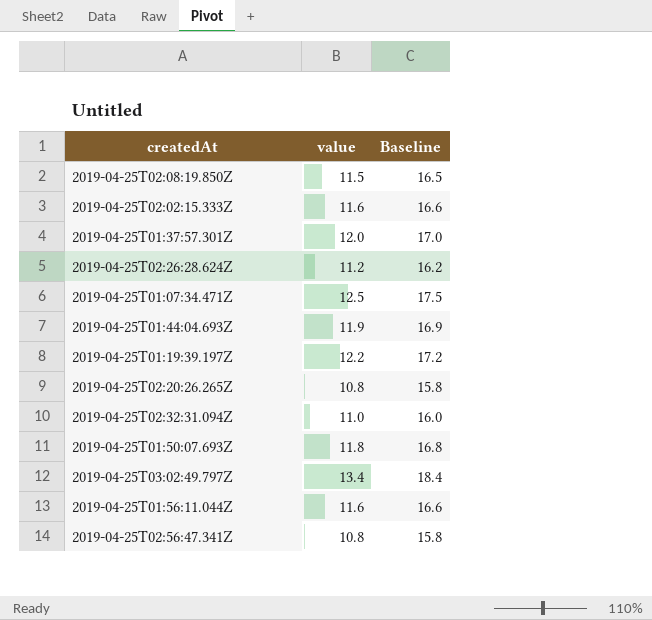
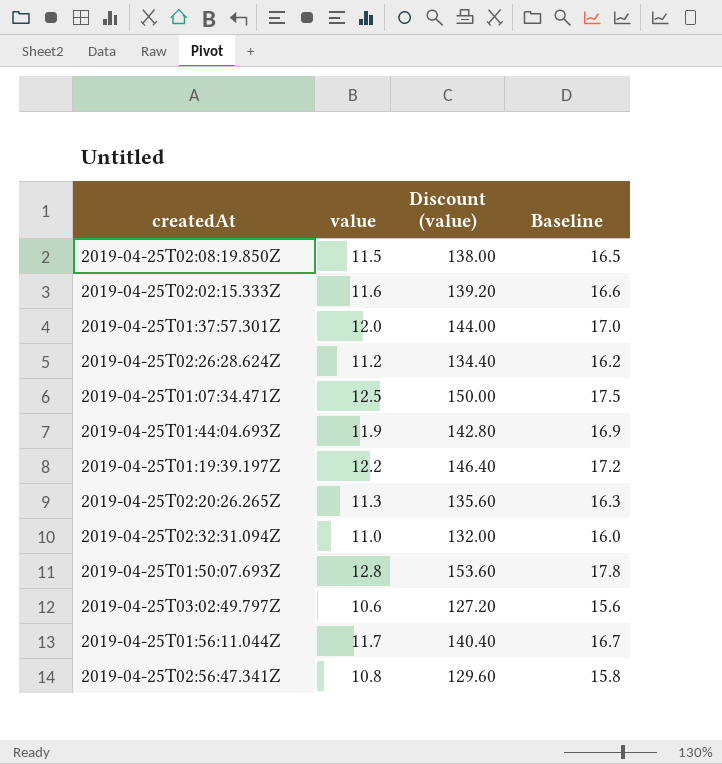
column Discount (value) | formula: none -> [value] * 12
2019-04-25T02:20:26.265Z | value: 10.8 -> 11.3
2019-04-25T02:20:26.265Z | Baseline: 15.8 -> 16.3
2019-04-25T01:50:07.693Z | value: 11.8 -> 12.8
2019-04-25T01:50:07.693Z | Baseline: 16.8 -> 17.8
2019-04-25T03:02:49.797Z | value: 13.4 -> 10.6
2019-04-25T03:02:49.797Z | Baseline: 18.4 -> 15.6
2019-04-25T01:56:11.044Z | value: 11.6 -> 11.7
2019-04-25T01:56:11.044Z | Baseline: 16.6 -> 16.7

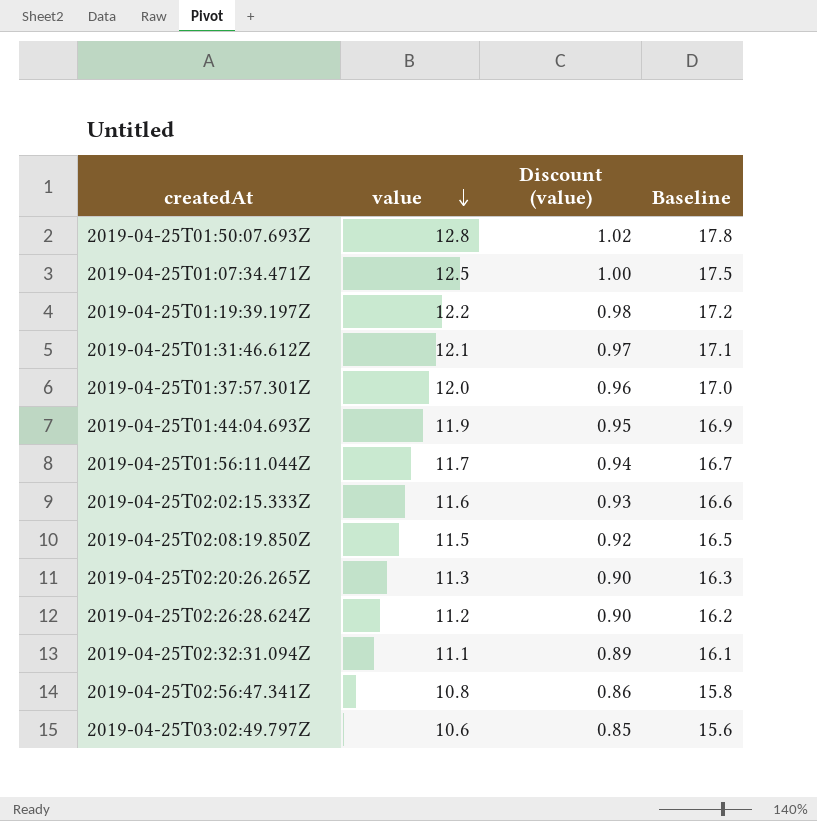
row order: none -> value descending
column Discount (value) | formula: [value] * 12 -> [value] * 0.08
row 2019-04-25T01:31:46.612Z: none -> 12.1 | 0.97 | 17.1
2019-04-25T02:32:31.094Z | value: 11.0 -> 11.1
2019-04-25T02:32:31.094Z | Baseline: 16.0 -> 16.1

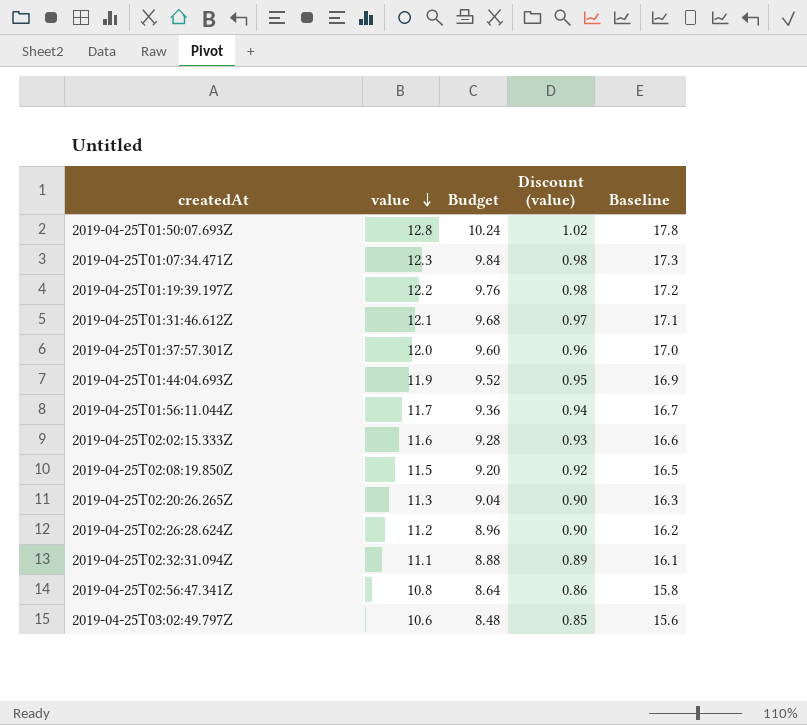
column Budget | formula: none -> [value] * 0.8
2019-04-25T01:07:34.471Z | value: 12.5 -> 12.3
2019-04-25T01:07:34.471Z | Discount (value): 1.00 -> 0.98
2019-04-25T01:07:34.471Z | Baseline: 17.5 -> 17.3

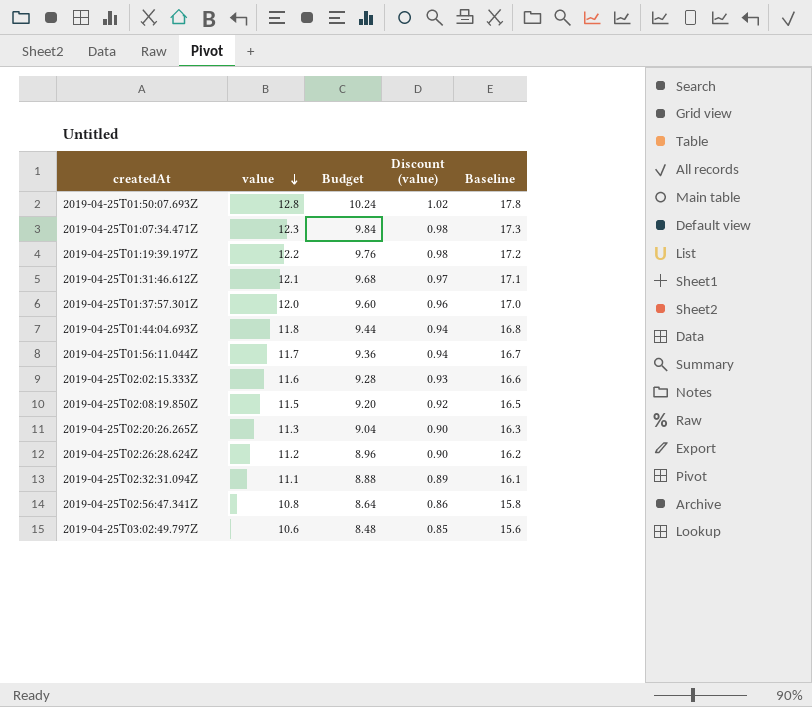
2019-04-25T01:44:04.693Z | value: 11.9 -> 11.8
2019-04-25T01:44:04.693Z | Budget: 9.52 -> 9.44
2019-04-25T01:44:04.693Z | Discount (value): 0.95 -> 0.94
2019-04-25T01:44:04.693Z | Baseline: 16.9 -> 16.8

